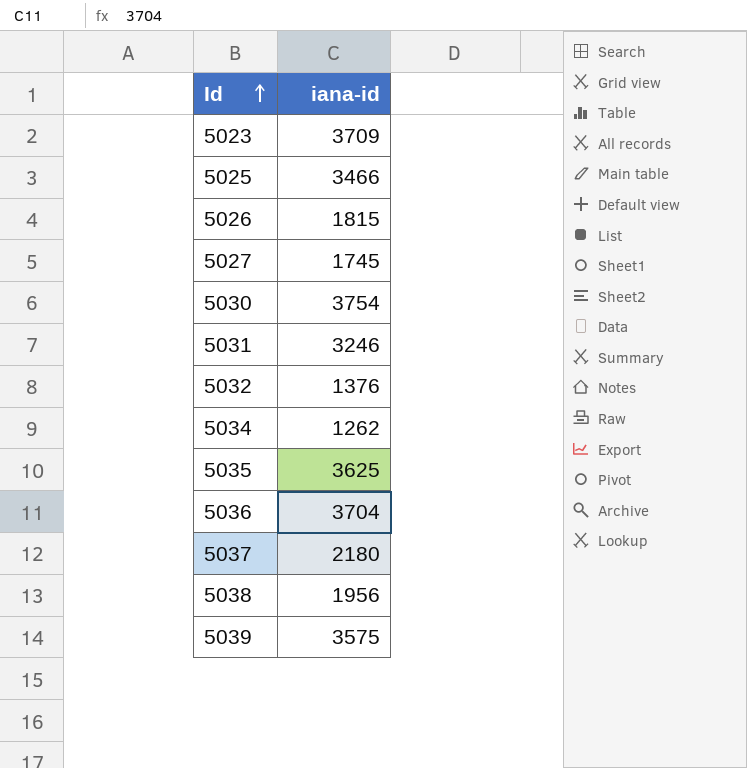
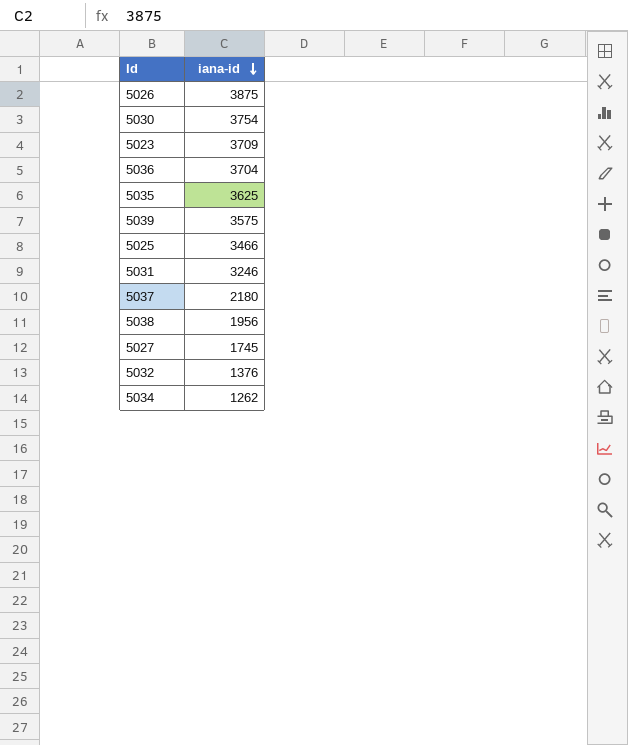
row order: Id ascending -> iana-id descending
5026 | iana-id: 1815 -> 3875

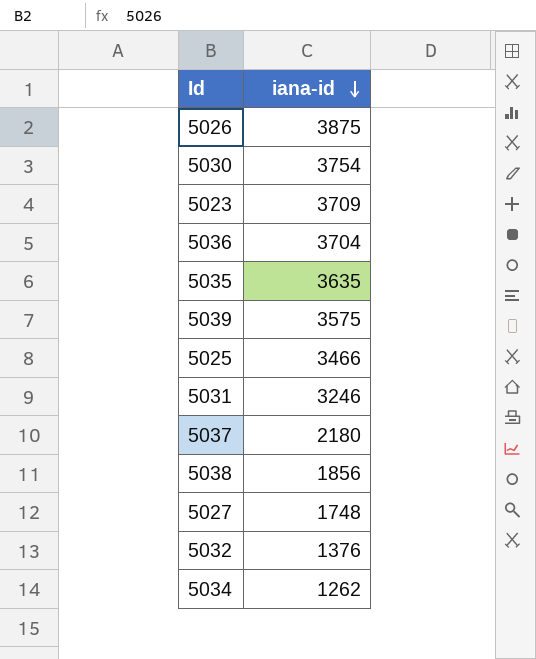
5035 | iana-id: 3625 -> 3635
5038 | iana-id: 1956 -> 1856
5027 | iana-id: 1745 -> 1748

